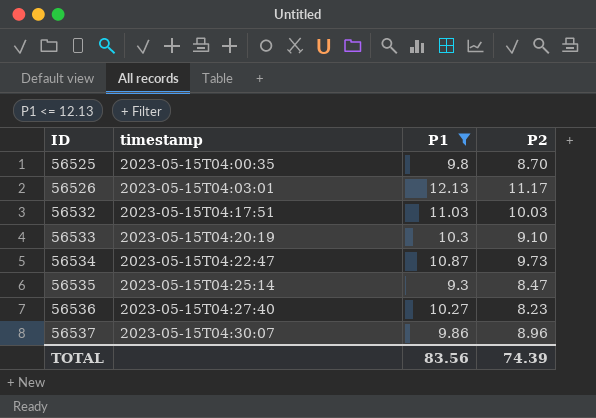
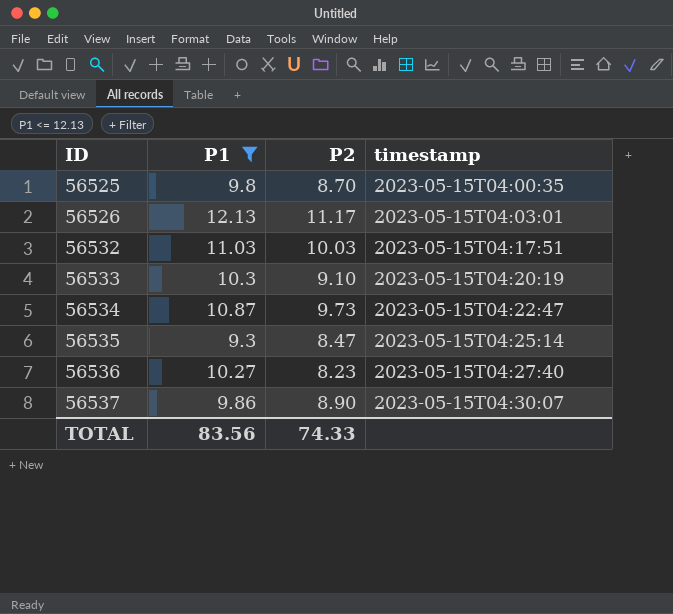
column timestamp | position: 2 -> 4
56537 | P2: 8.96 -> 8.90
TOTAL | P2: 74.39 -> 74.33

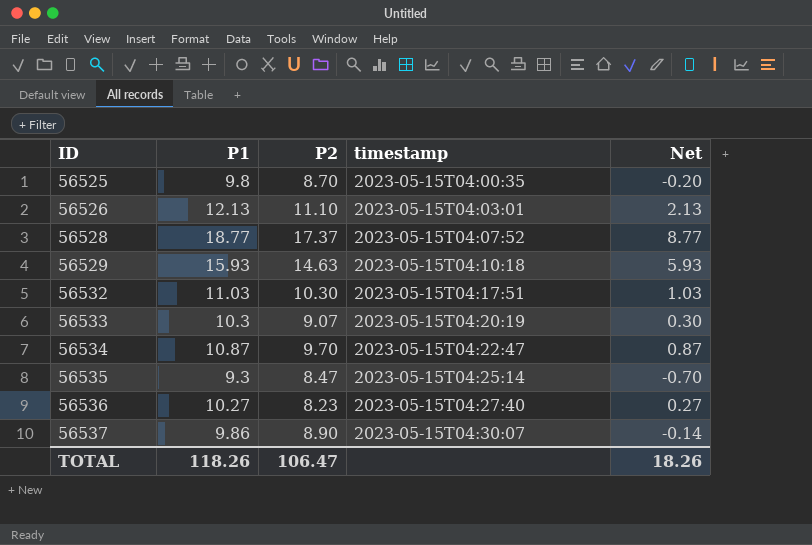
filter: P1 <= 12.13 -> none
column Net | formula: none -> [P1] - 10
56526 | P2: 11.17 -> 11.10
56532 | P2: 10.03 -> 10.30
56533 | P2: 9.10 -> 9.07
56534 | P2: 9.73 -> 9.70
TOTAL | P1: 83.56 -> 118.26
TOTAL | P2: 74.33 -> 106.47

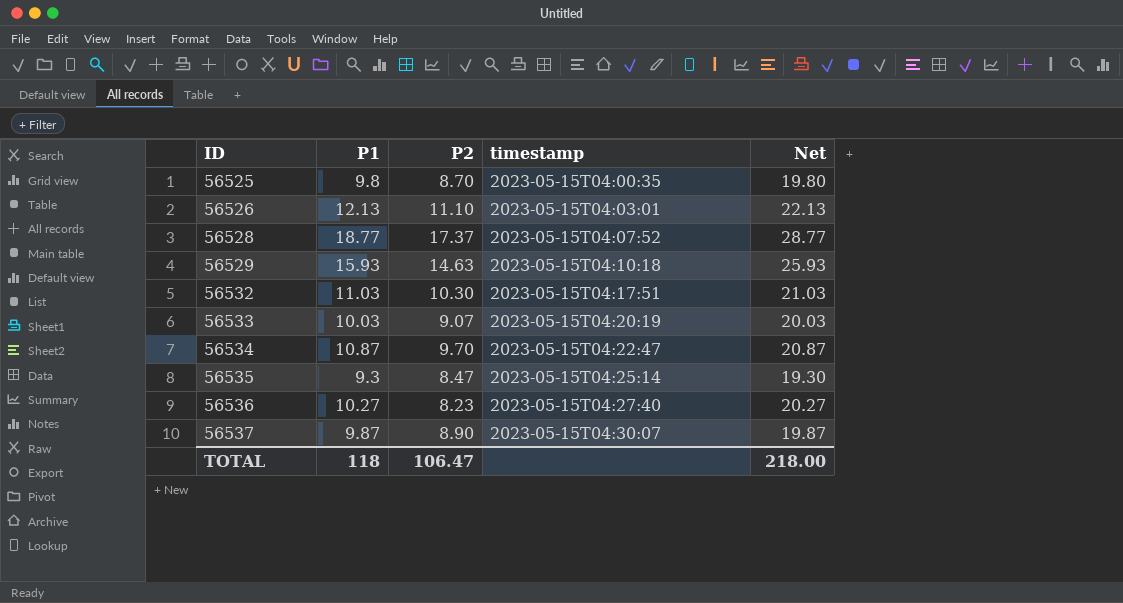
column Net | formula: [P1] - 10 -> [P1] + 10
56533 | P1: 10.3 -> 10.03
56537 | P1: 9.86 -> 9.87
TOTAL | P1: 118.26 -> 118
TOTAL | Net: 18.26 -> 218.00

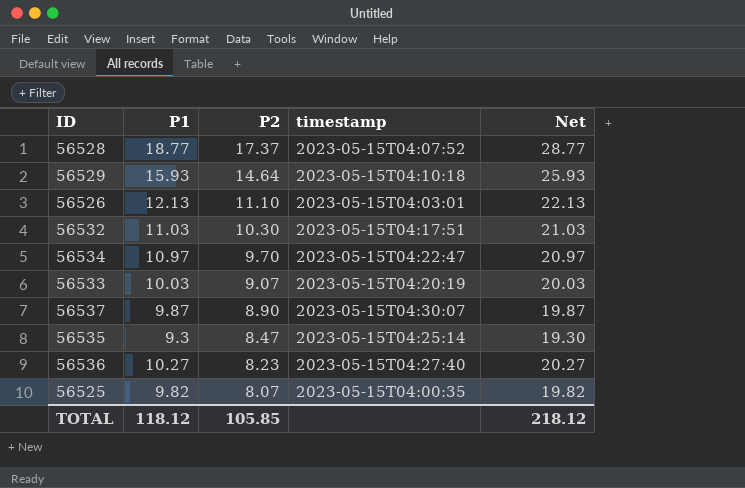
row order: ID ascending -> P2 descending
56529 | P2: 14.63 -> 14.64
56534 | P1: 10.87 -> 10.97
56534 | Net: 20.87 -> 20.97
56525 | P1: 9.8 -> 9.82
56525 | P2: 8.70 -> 8.07
56525 | Net: 19.80 -> 19.82
TOTAL | P1: 118 -> 118.12
TOTAL | P2: 106.47 -> 105.85
TOTAL | Net: 218.00 -> 218.12

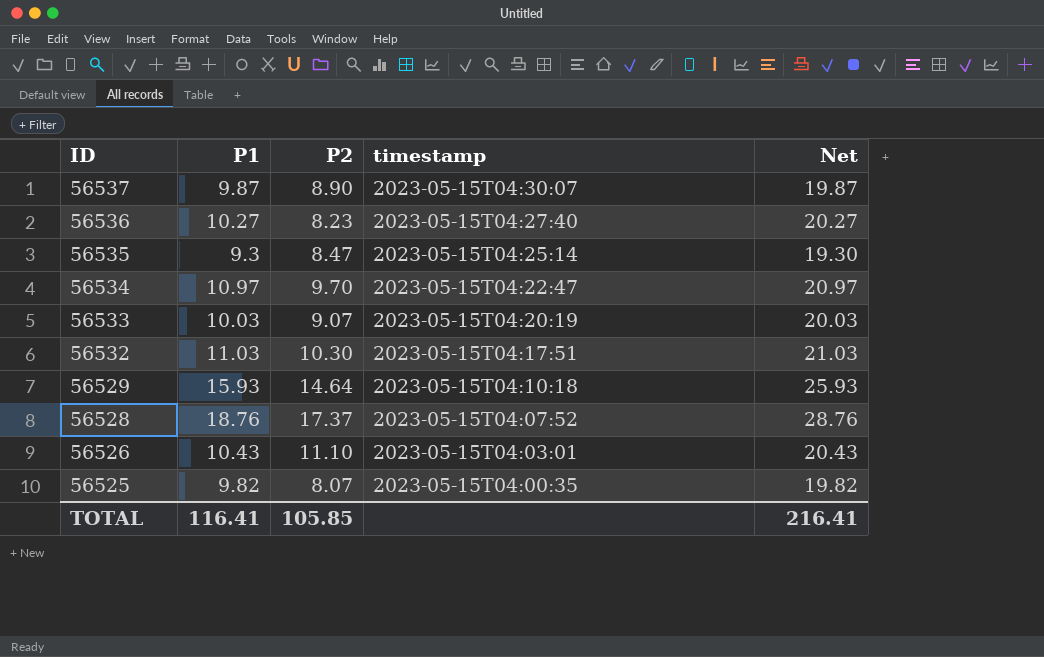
row order: P2 descending -> ID descending
56528 | P1: 18.77 -> 18.76
56528 | Net: 28.77 -> 28.76
56526 | P1: 12.13 -> 10.43
56526 | Net: 22.13 -> 20.43
TOTAL | P1: 118.12 -> 116.41
TOTAL | Net: 218.12 -> 216.41

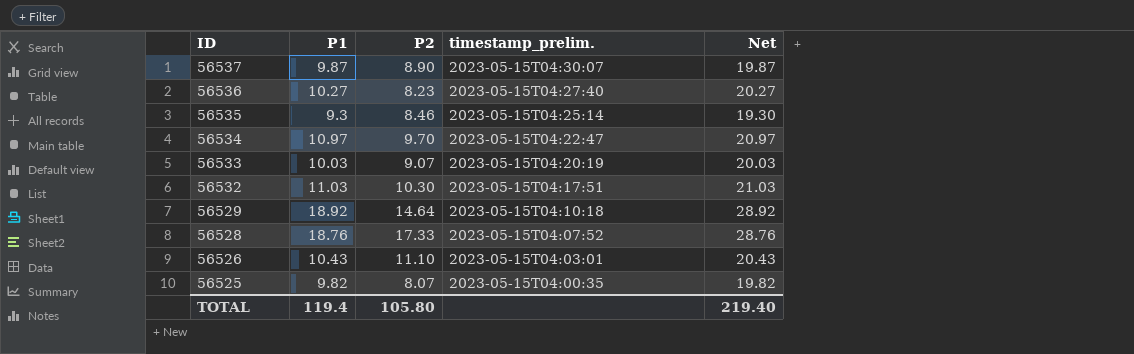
column name: timestamp -> timestamp_prelim.
56535 | P2: 8.47 -> 8.46
56529 | P1: 15.93 -> 18.92
56529 | Net: 25.93 -> 28.92
56528 | P2: 17.37 -> 17.33
TOTAL | P1: 116.41 -> 119.4
TOTAL | P2: 105.85 -> 105.80
TOTAL | Net: 216.41 -> 219.40

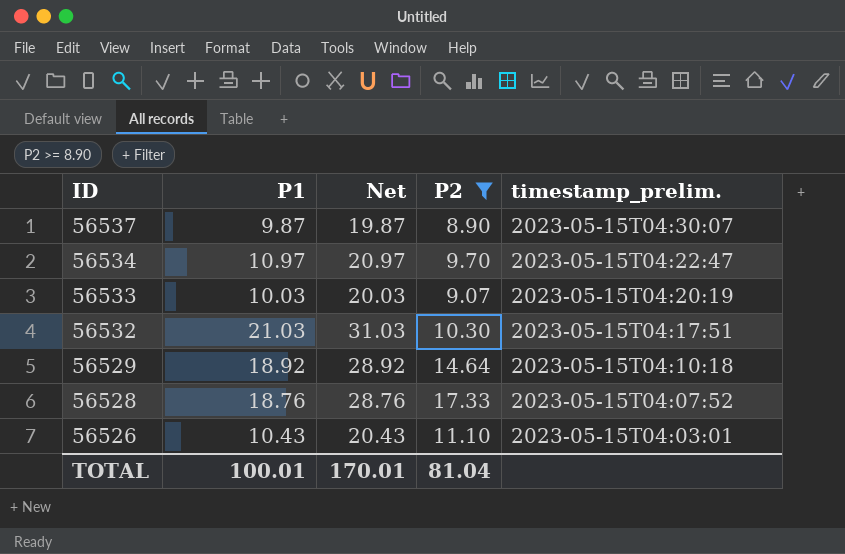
filter: none -> P2 >= 8.90
column Net | position: 5 -> 3
56532 | P1: 11.03 -> 21.03
56532 | Net: 21.03 -> 31.03
TOTAL | P1: 119.4 -> 100.01
TOTAL | Net: 219.40 -> 170.01
TOTAL | P2: 105.80 -> 81.04

